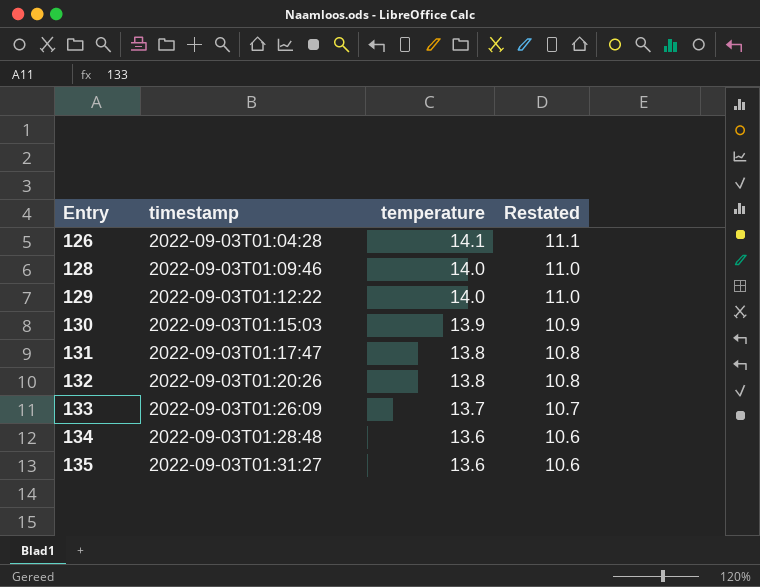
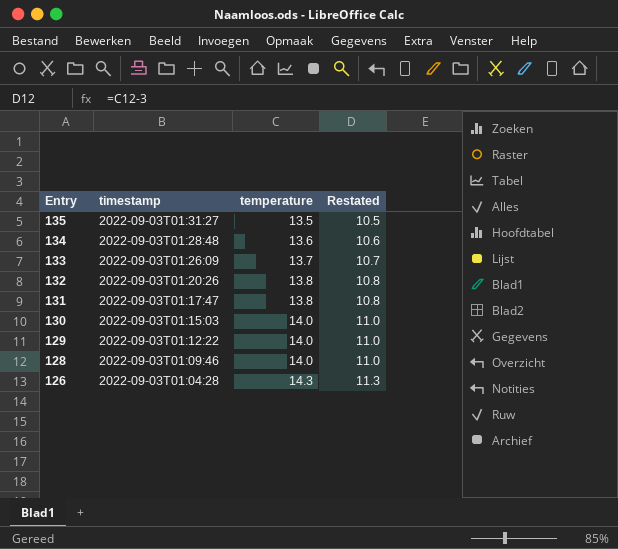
row order: Entry ascending -> Entry descending
135 | temperature: 13.6 -> 13.5
135 | Restated: 10.6 -> 10.5
130 | temperature: 13.9 -> 14.0
130 | Restated: 10.9 -> 11.0
126 | temperature: 14.1 -> 14.3
126 | Restated: 11.1 -> 11.3

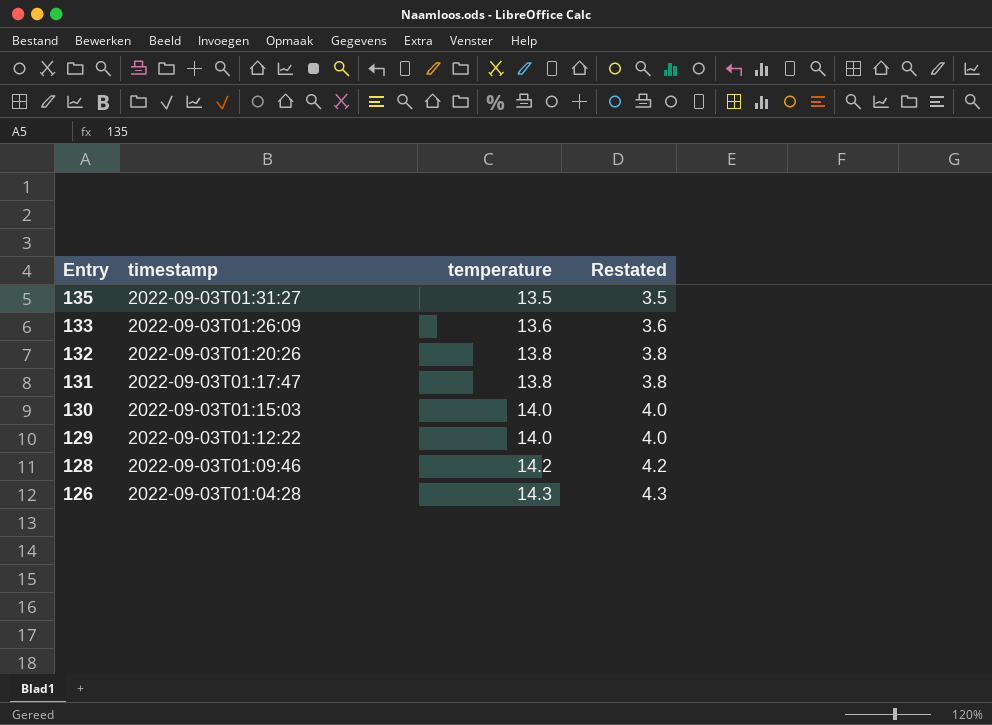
column Restated | formula: [temperature] - 3 -> [temperature] - 10
row 134: 2022-09-03T01:28:48 | 13.6 | 10.6 -> none
133 | temperature: 13.7 -> 13.6
128 | temperature: 14.0 -> 14.2

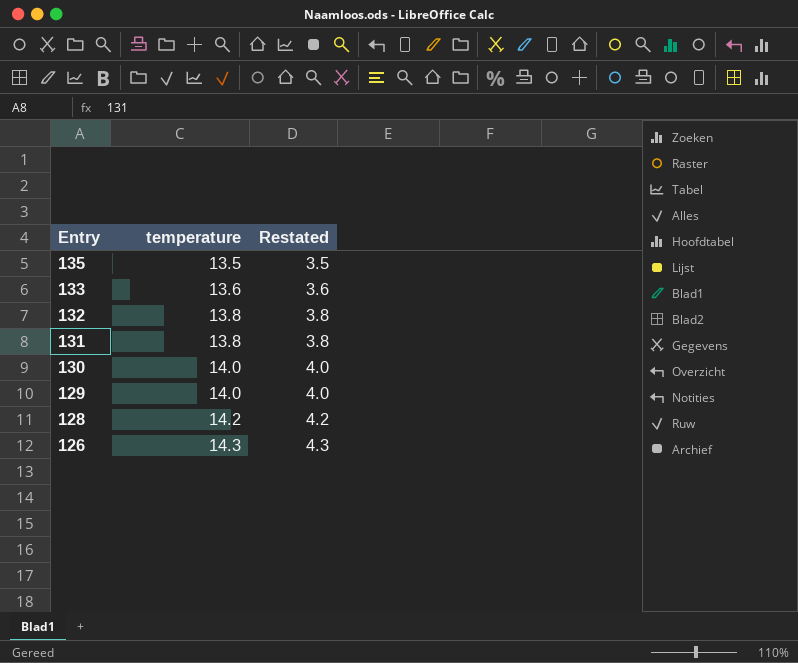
column timestamp | position: 2 -> none

